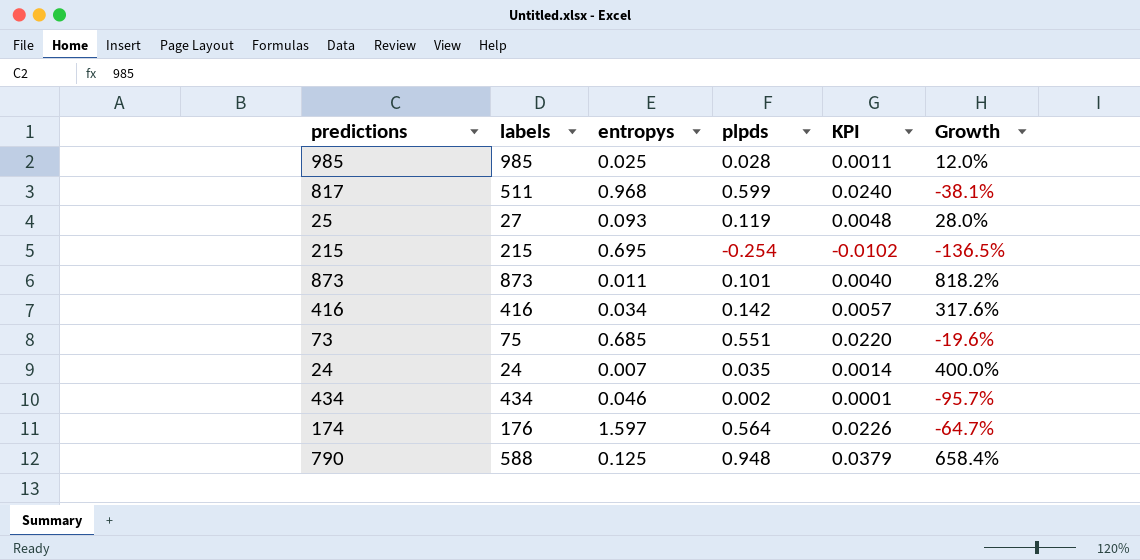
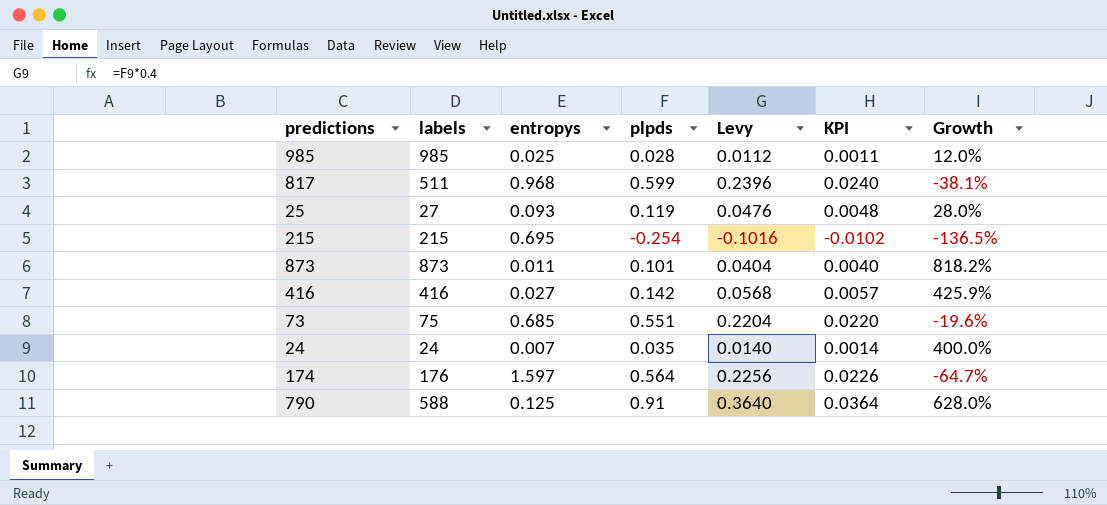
column Levy | formula: none -> [plpds] * 0.4
row 434: 434 | 0.046 | 0.002 | 0.0001 | -95.7% -> none
416 | entropys: 0.034 -> 0.027
416 | Growth: 317.6% -> 425.9%
790 | plpds: 0.948 -> 0.91
790 | KPI: 0.0379 -> 0.0364
790 | Growth: 658.4% -> 628.0%

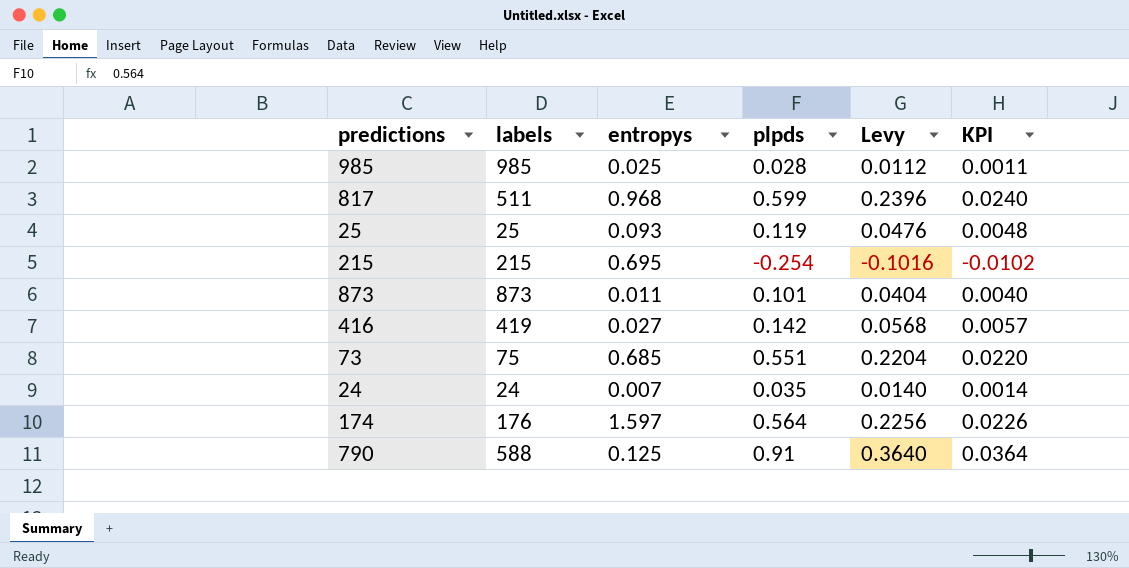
column Growth | formula: ([plpds] - [entropys]) / [entropys] -> none
25 | labels: 27 -> 25
416 | labels: 416 -> 419

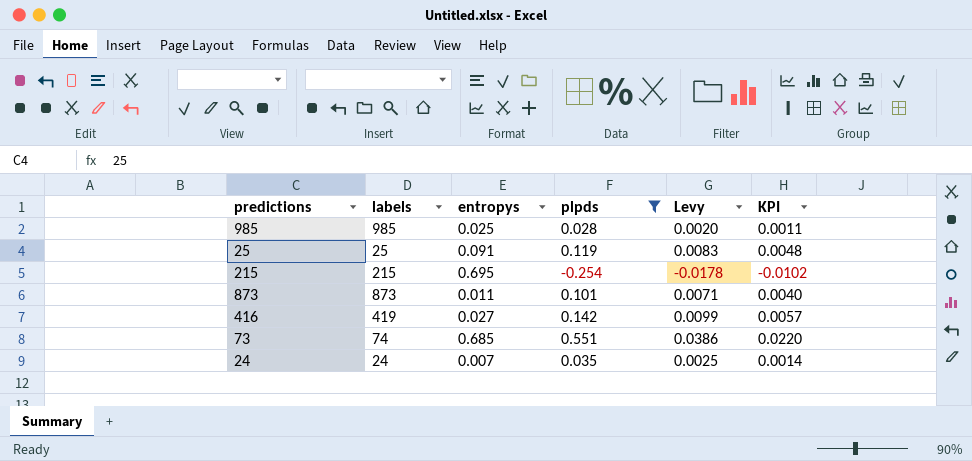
filter: none -> plpds <= 0.551
column Levy | formula: [plpds] * 0.4 -> [plpds] * 0.07
25 | entropys: 0.093 -> 0.091
73 | labels: 75 -> 74

